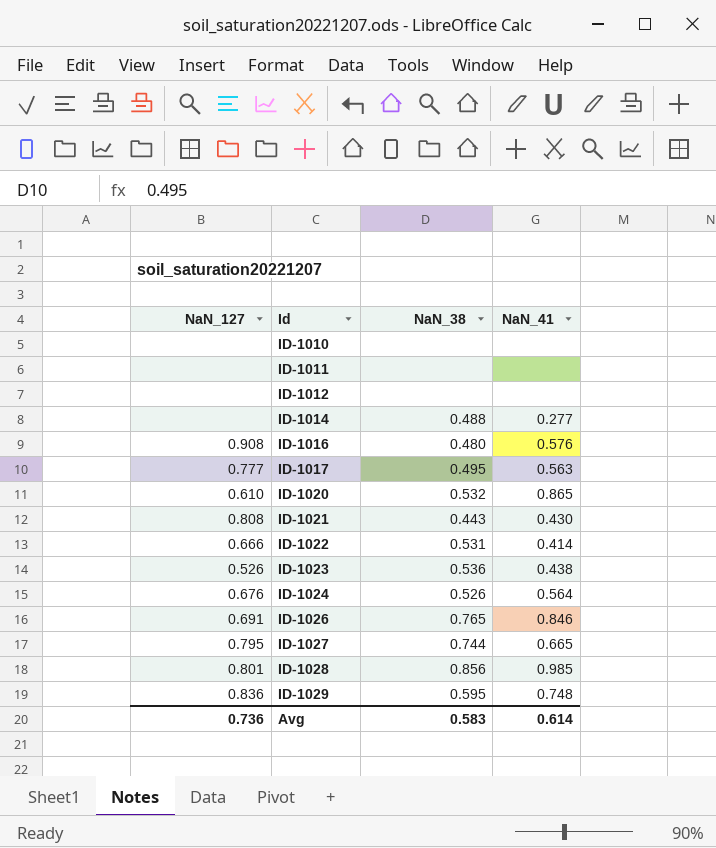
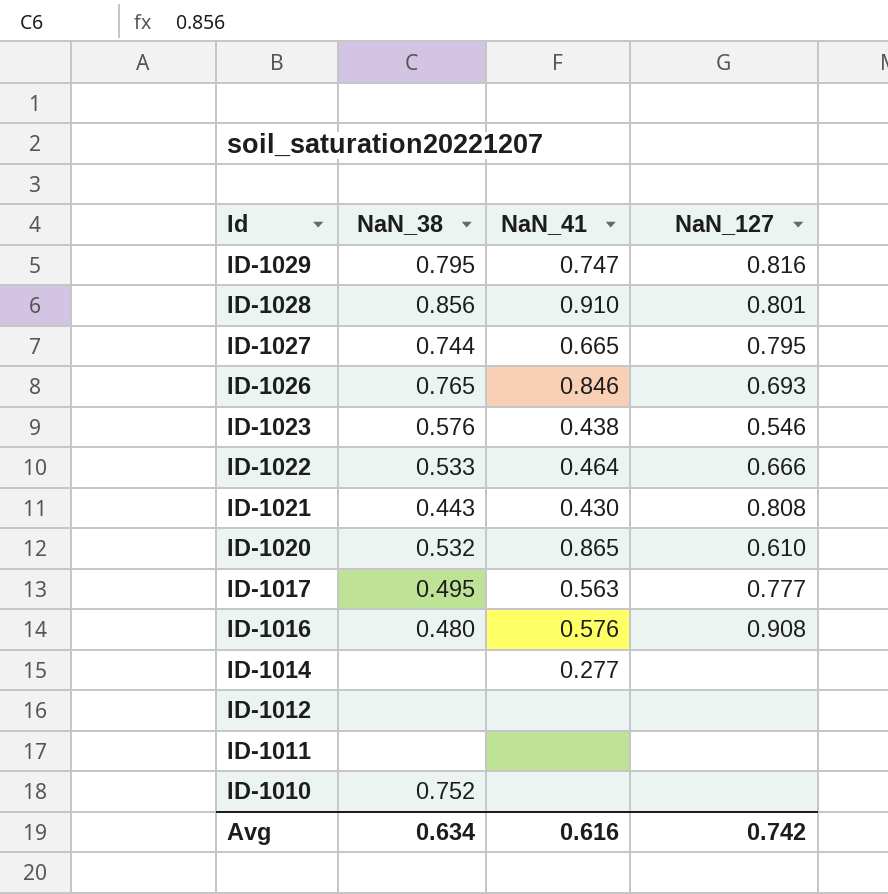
row order: Id ascending -> Id descending
column NaN_127 | position: 1 -> 4
row ID-1024: 0.676 | 0.526 | 0.564 -> none
ID-1029 | NaN_38: 0.595 -> 0.795
ID-1029 | NaN_41: 0.748 -> 0.747
ID-1029 | NaN_127: 0.836 -> 0.816
ID-1028 | NaN_41: 0.985 -> 0.910
ID-1026 | NaN_127: 0.691 -> 0.693
ID-1023 | NaN_38: 0.536 -> 0.576
ID-1023 | NaN_127: 0.526 -> 0.546
ID-1022 | NaN_38: 0.531 -> 0.533
ID-1022 | NaN_41: 0.414 -> 0.464
ID-1014 | NaN_38: 0.488 -> none
ID-1010 | NaN_38: none -> 0.752
Avg | NaN_38: 0.583 -> 0.634
Avg | NaN_41: 0.614 -> 0.616
Avg | NaN_127: 0.736 -> 0.742

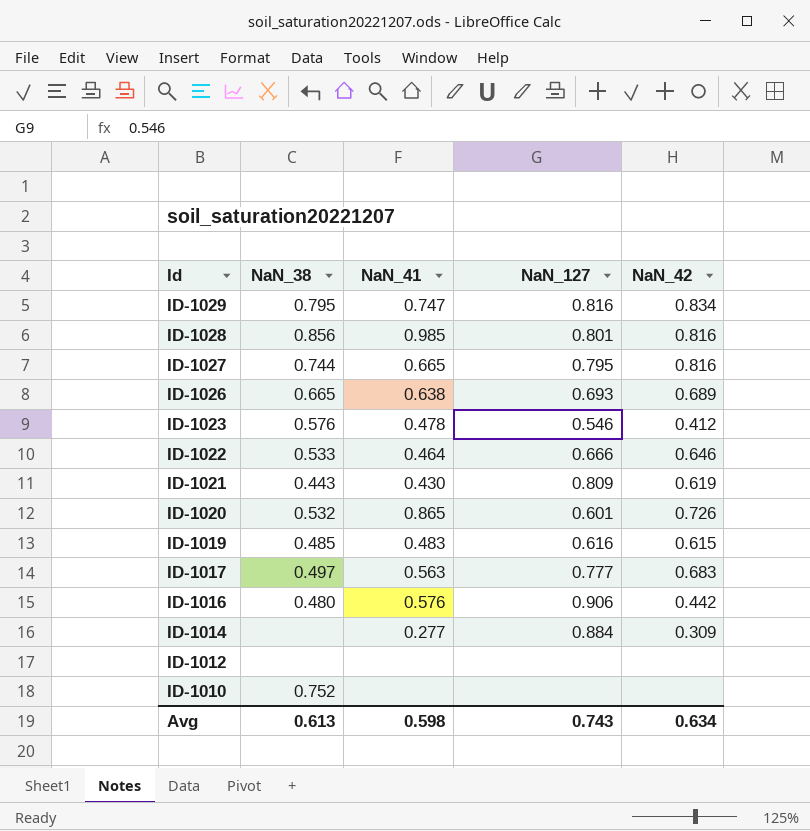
column NaN_42 | position: none -> 5
row ID-1011: none | none | none -> none
ID-1028 | NaN_41: 0.910 -> 0.985
ID-1026 | NaN_38: 0.765 -> 0.665
ID-1026 | NaN_41: 0.846 -> 0.638
ID-1023 | NaN_41: 0.438 -> 0.478
ID-1021 | NaN_127: 0.808 -> 0.809
ID-1020 | NaN_127: 0.610 -> 0.601
row ID-1019: none -> 0.485 | 0.483 | 0.616 | 0.615
ID-1017 | NaN_38: 0.495 -> 0.497
ID-1016 | NaN_127: 0.908 -> 0.906
ID-1014 | NaN_127: none -> 0.884
Avg | NaN_38: 0.634 -> 0.613
Avg | NaN_41: 0.616 -> 0.598
Avg | NaN_127: 0.742 -> 0.743

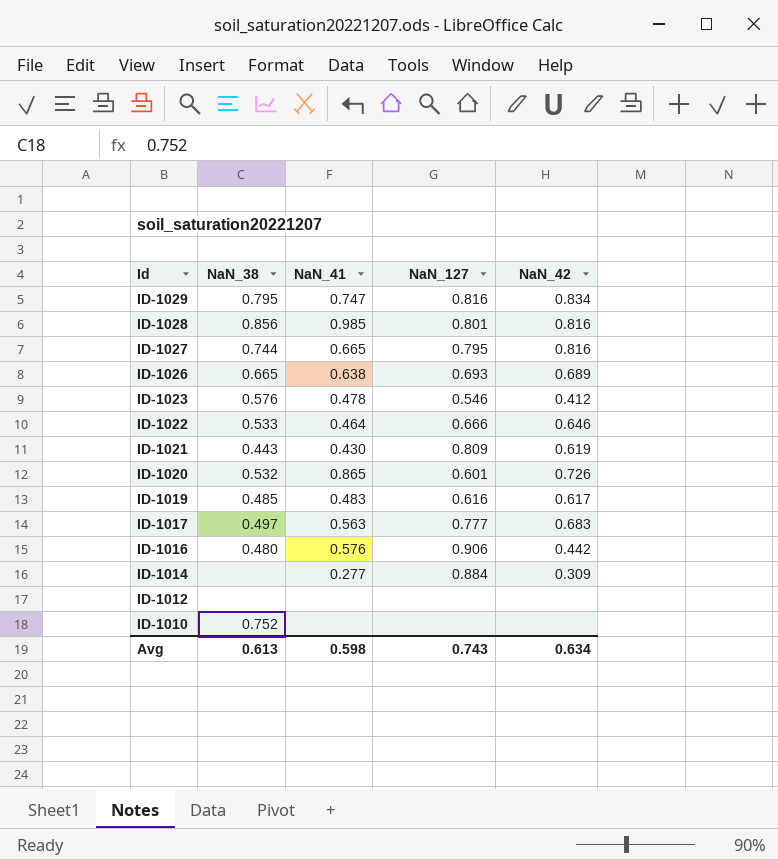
ID-1019 | NaN_42: 0.615 -> 0.617

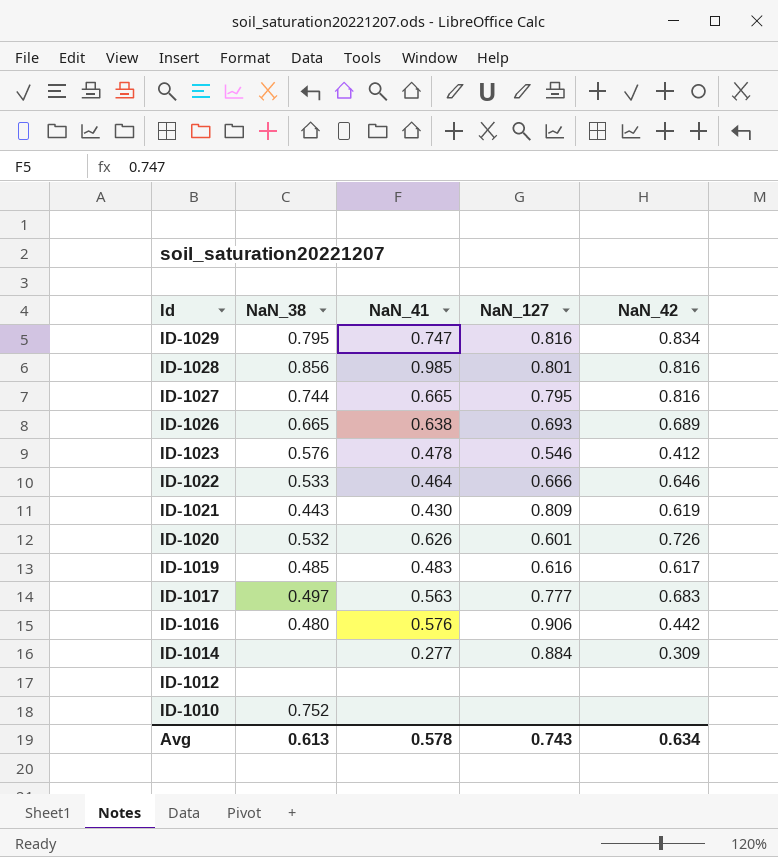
ID-1020 | NaN_41: 0.865 -> 0.626
Avg | NaN_41: 0.598 -> 0.578

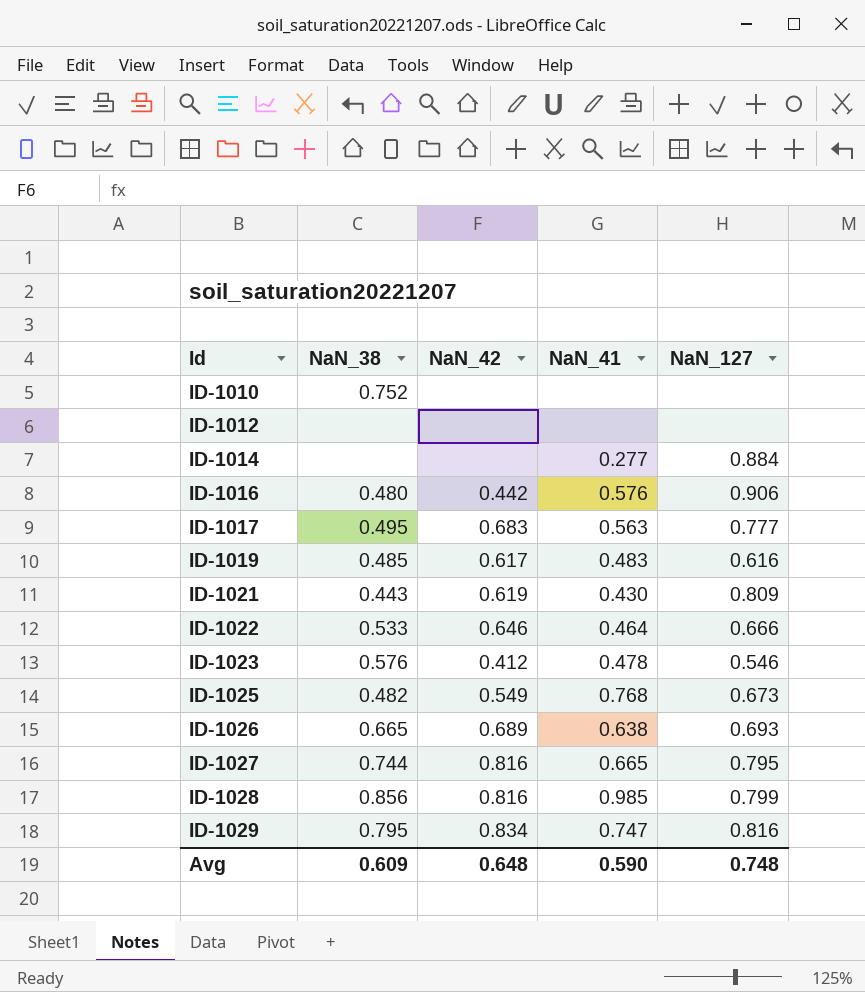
row order: Id descending -> Id ascending
column NaN_42 | position: 5 -> 3
row ID-1020: 0.532 | 0.626 | 0.601 | 0.726 -> none
ID-1014 | NaN_42: 0.309 -> none
ID-1017 | NaN_38: 0.497 -> 0.495
row ID-1025: none -> 0.482 | 0.549 | 0.768 | 0.673
ID-1028 | NaN_127: 0.801 -> 0.799
Avg | NaN_38: 0.613 -> 0.609
Avg | NaN_42: 0.634 -> 0.648
Avg | NaN_41: 0.578 -> 0.590
Avg | NaN_127: 0.743 -> 0.748

